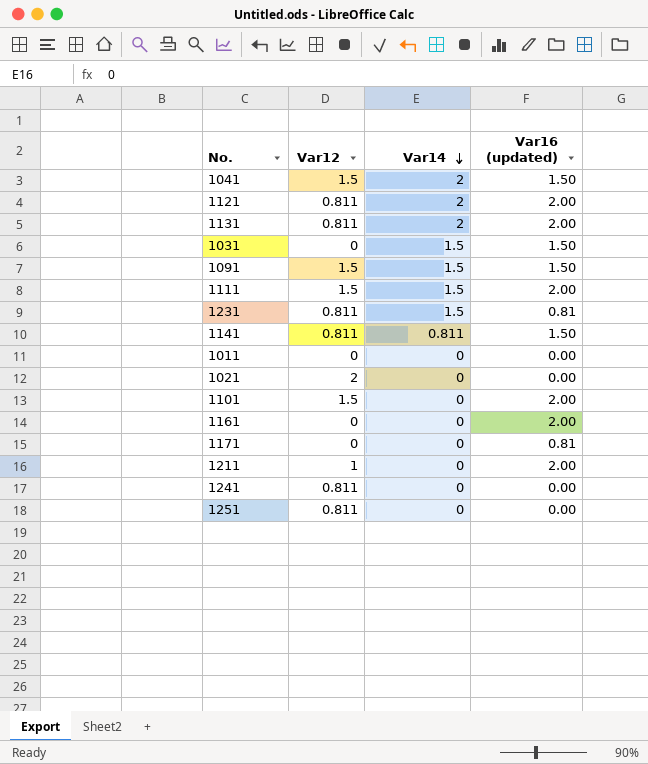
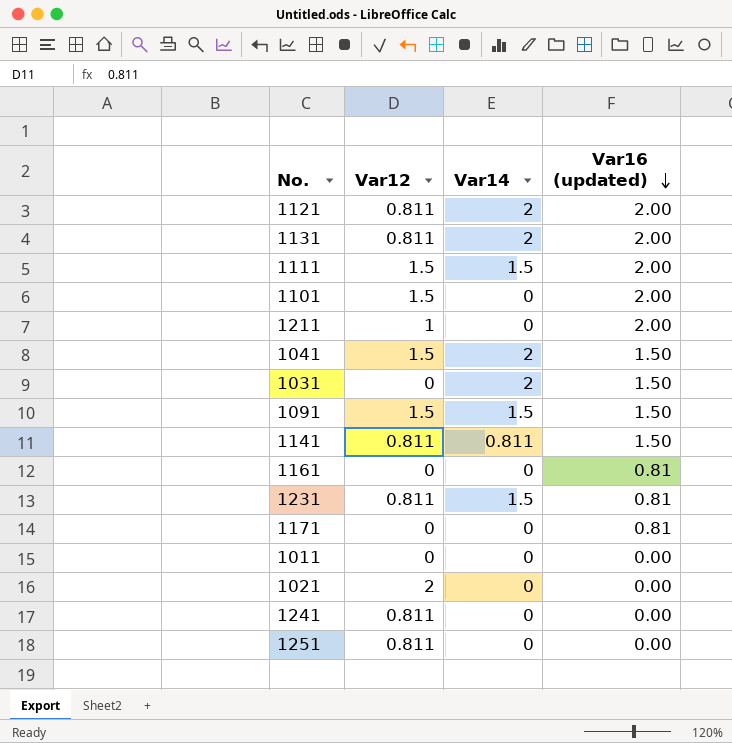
row order: Var14 descending -> Var16 (updated) descending
1031 | Var14: 1.5 -> 2
1161 | Var16 (updated): 2.00 -> 0.81

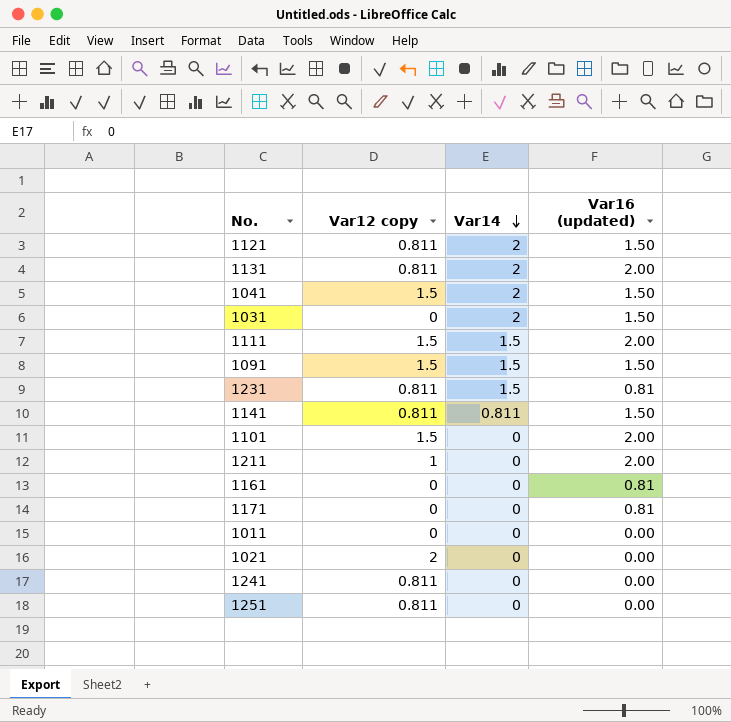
row order: Var16 (updated) descending -> Var14 descending
column name: Var12 -> Var12 copy
1121 | Var16 (updated): 2.00 -> 1.50

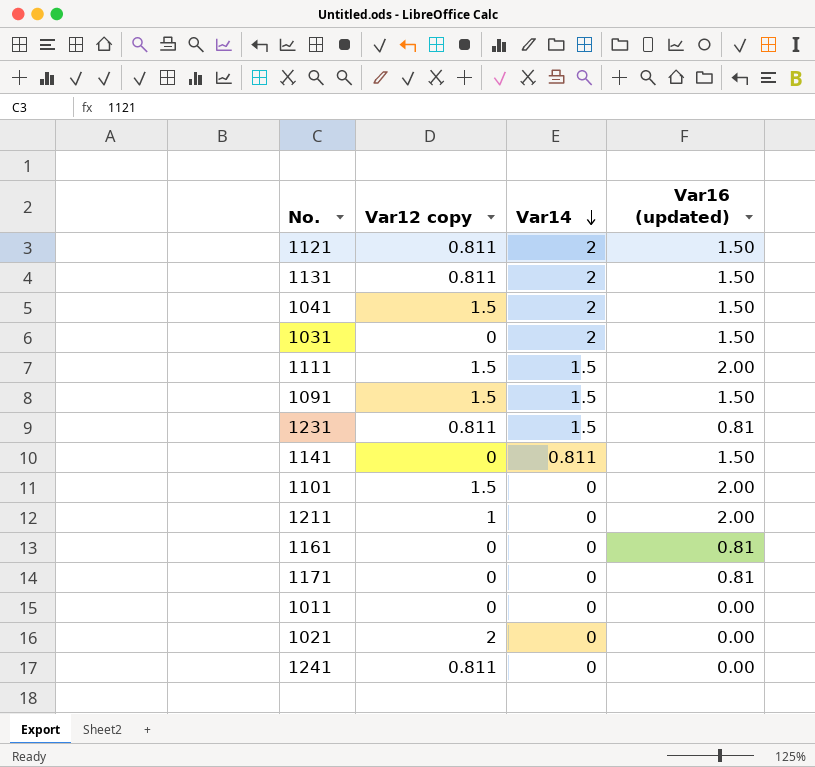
row 1251: 0.811 | 0 | 0.00 -> none
1131 | Var16 (updated): 2.00 -> 1.50
1141 | Var12 copy: 0.811 -> 0

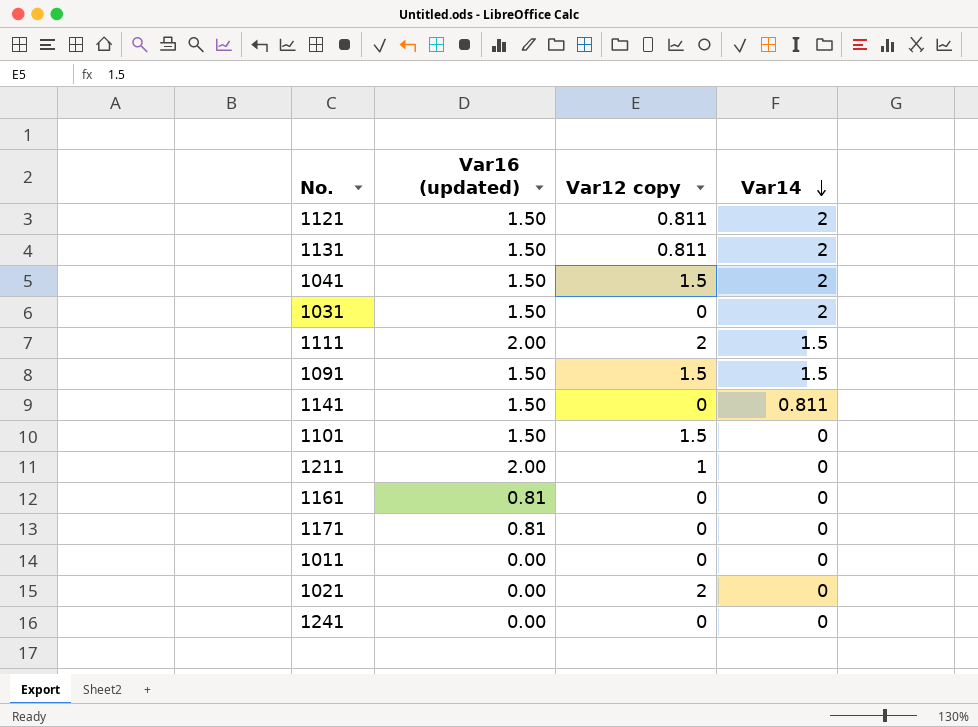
column Var16 (updated) | position: 4 -> 2
row 1231: 0.811 | 1.5 | 0.81 -> none
1111 | Var12 copy: 1.5 -> 2
1101 | Var16 (updated): 2.00 -> 1.50
1241 | Var12 copy: 0.811 -> 0

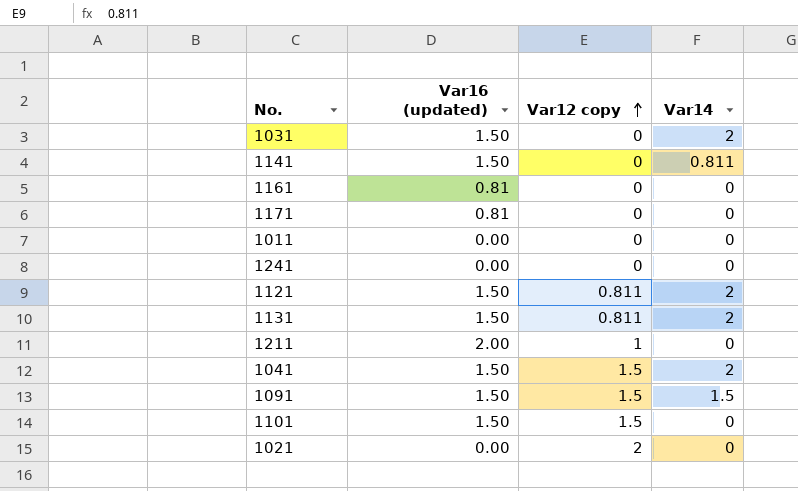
row order: Var14 descending -> Var12 copy ascending
row 1111: 2.00 | 2 | 1.5 -> none

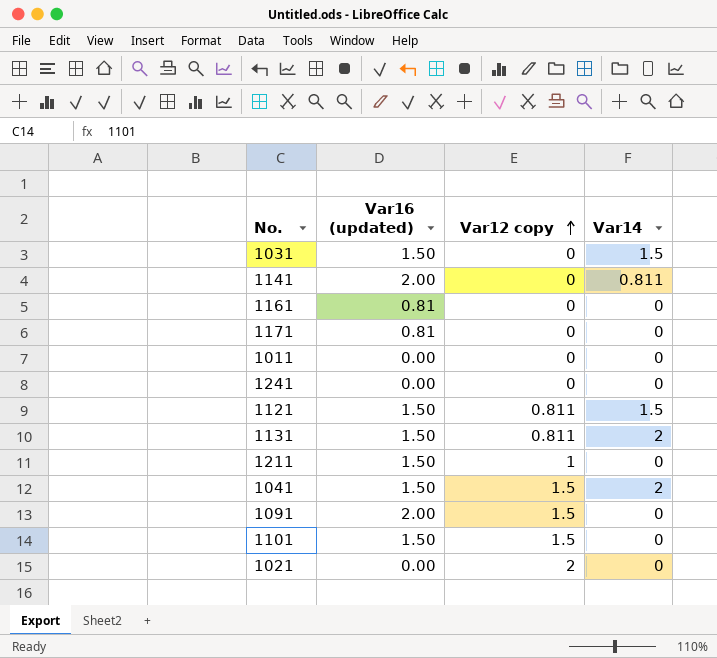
1031 | Var14: 2 -> 1.5
1141 | Var16 (updated): 1.50 -> 2.00
1121 | Var14: 2 -> 1.5
1211 | Var16 (updated): 2.00 -> 1.50
1091 | Var16 (updated): 1.50 -> 2.00
1091 | Var14: 1.5 -> 0

